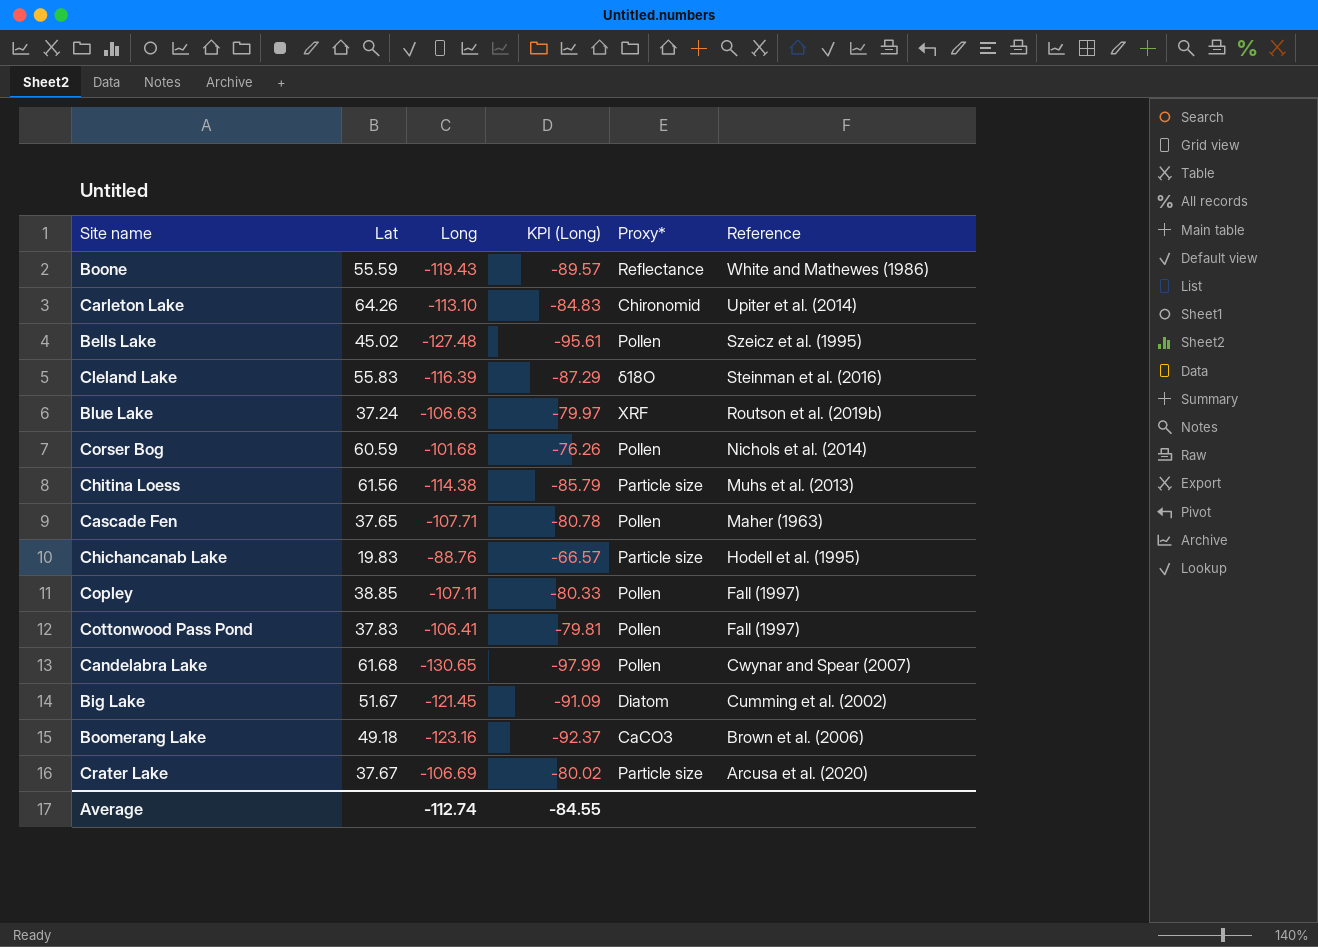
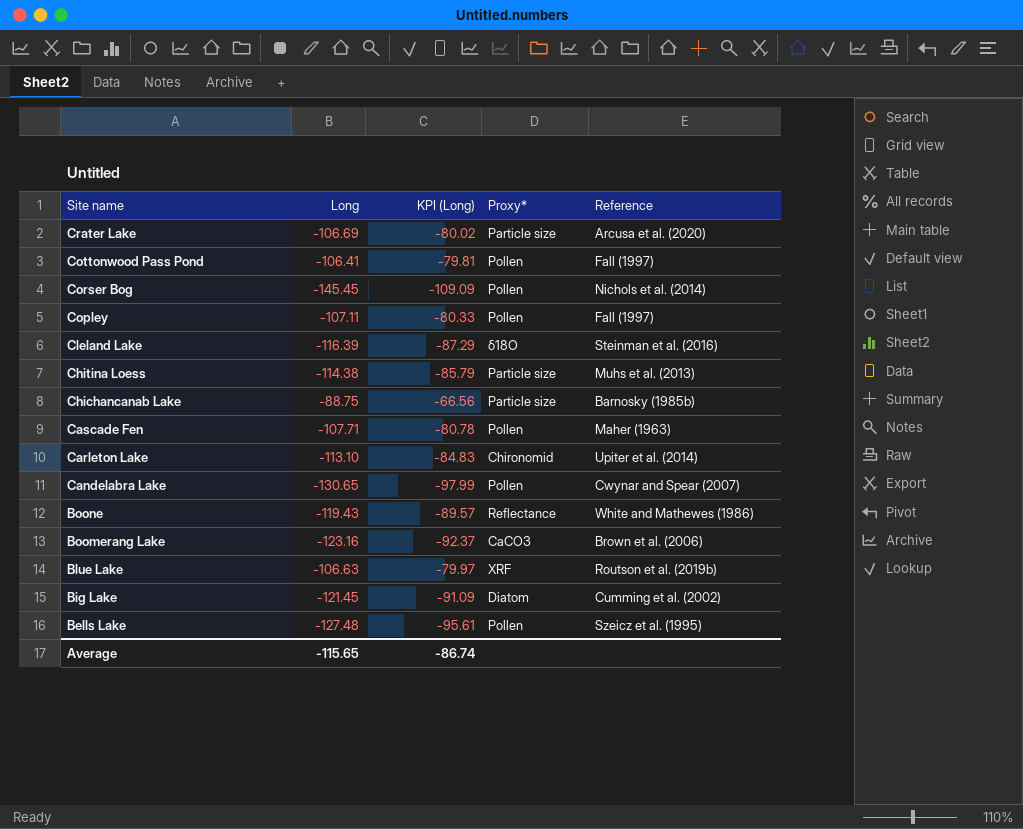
row order: Reference descending -> Site name descending
column Lat | position: 2 -> none
Corser Bog | Long: -101.68 -> -145.45
Corser Bog | KPI (Long): -76.26 -> -109.09
Chichancanab Lake | Long: -88.76 -> -88.75
Chichancanab Lake | KPI (Long): -66.57 -> -66.56
Chichancanab Lake | Reference: Hodell et al. (1995) -> Barnosky (1985b)
Average | Long: -112.74 -> -115.65
Average | KPI (Long): -84.55 -> -86.74

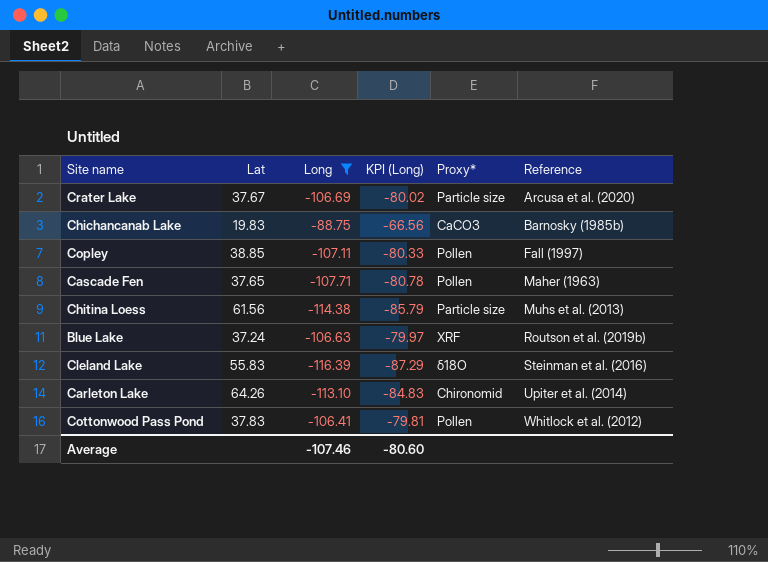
filter: none -> Long >= -116.39
row order: Site name descending -> Reference ascending
column Lat | position: none -> 2
Chichancanab Lake | Proxy*: Particle size -> CaCO3
Cottonwood Pass Pond | Reference: Fall (1997) -> Whitlock et al. (2012)
Average | Long: -115.65 -> -107.46
Average | KPI (Long): -86.74 -> -80.60

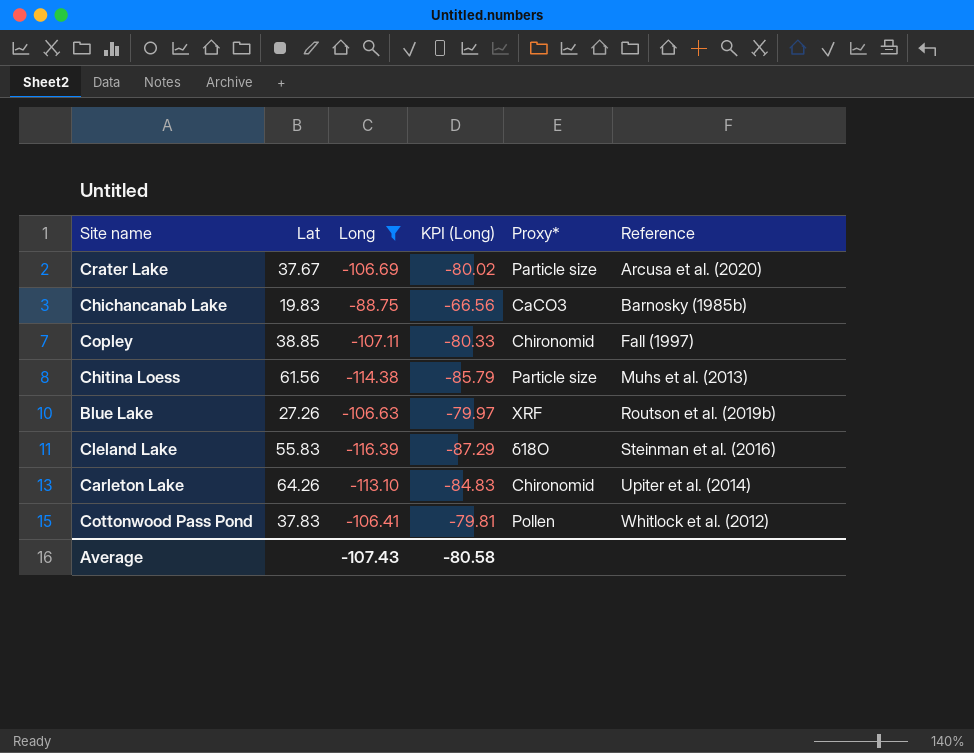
row Cascade Fen: 37.65 | -107.71 | -80.78 | Pollen | Maher (1963) -> none
Copley | Proxy*: Pollen -> Chironomid
Blue Lake | Lat: 37.24 -> 27.26
Average | Long: -107.46 -> -107.43
Average | KPI (Long): -80.60 -> -80.58

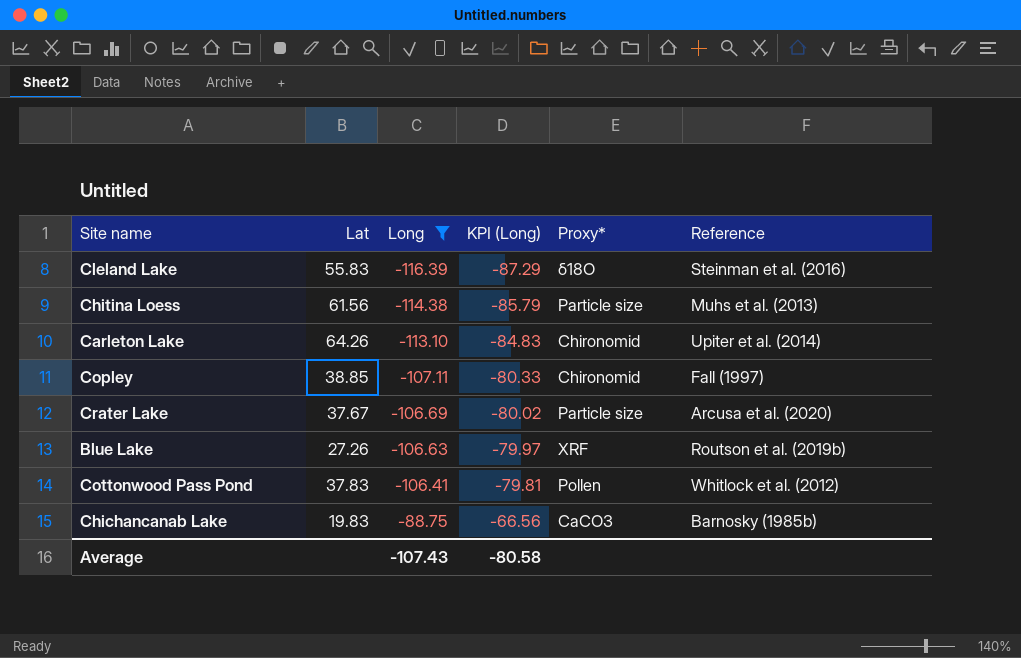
row order: Reference ascending -> Long ascending

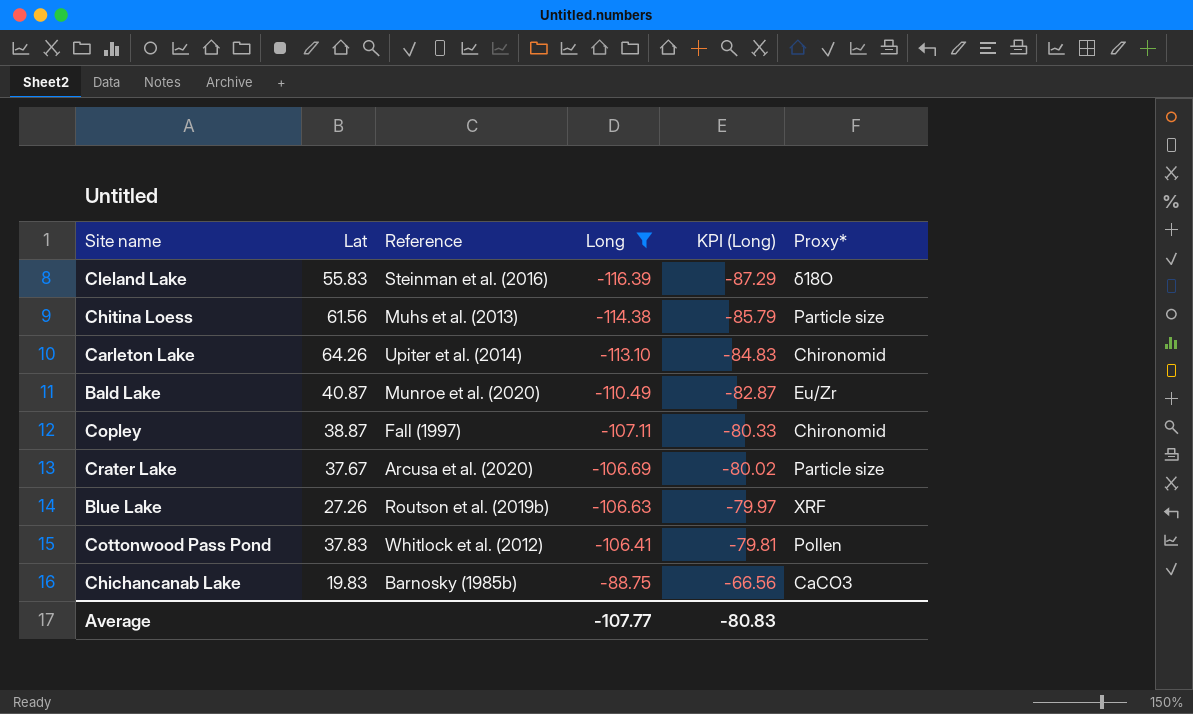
column Reference | position: 6 -> 3
row Bald Lake: none -> 40.87 | Munroe et al. (2020) | -110.49 | -82.87 | Eu/Zr
Copley | Lat: 38.85 -> 38.87
Average | Long: -107.43 -> -107.77
Average | KPI (Long): -80.58 -> -80.83

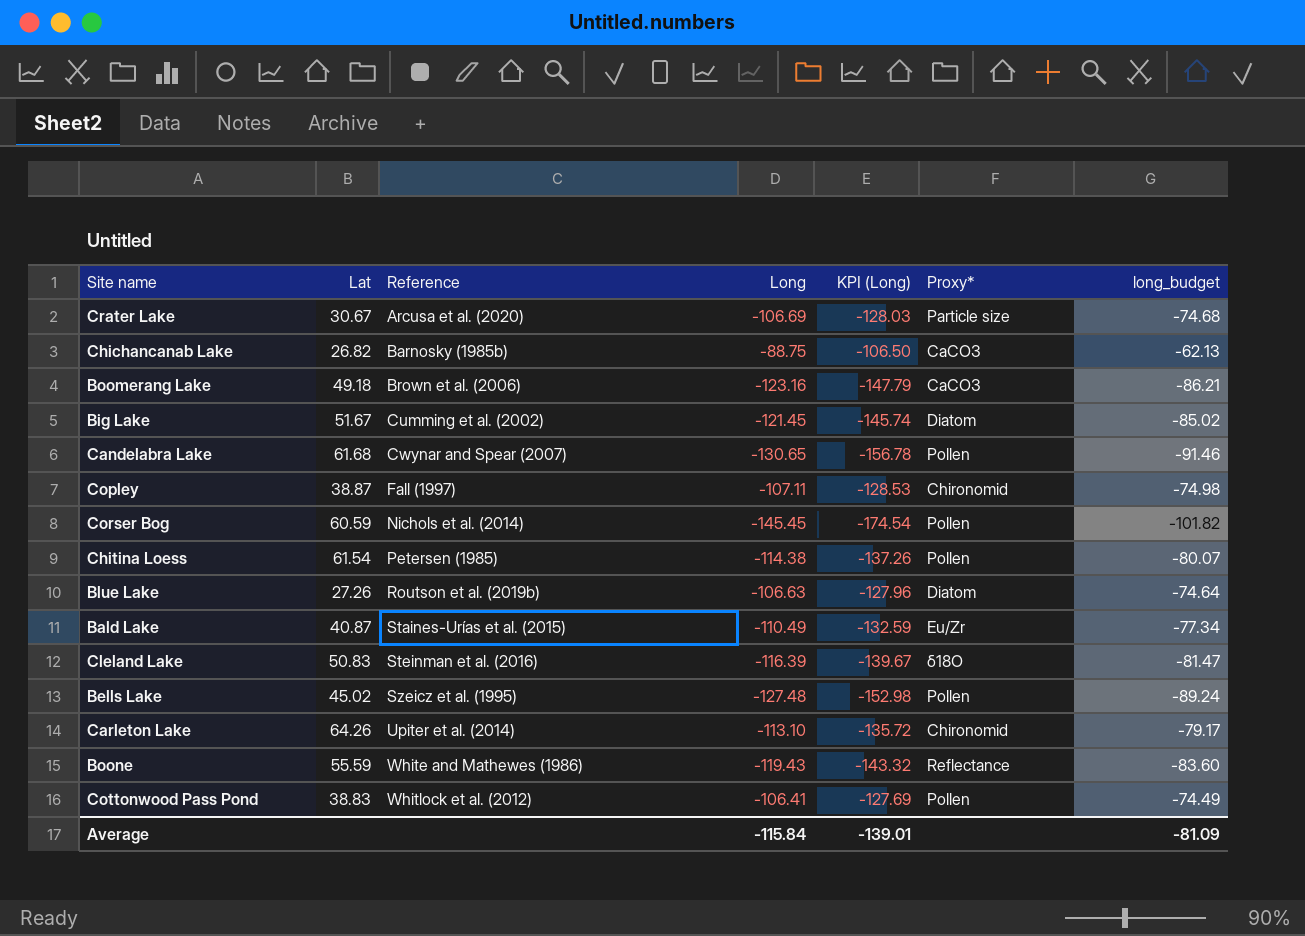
filter: Long >= -116.39 -> none
row order: Long ascending -> Reference ascending
column KPI (Long) | formula: [Long] * 0.75 -> [Long] * 1.2
column long_budget | formula: none -> [Long] * 0.7
Crater Lake | Lat: 37.67 -> 30.67
Chichancanab Lake | Lat: 19.83 -> 26.82
Chitina Loess | Lat: 61.56 -> 61.54
Chitina Loess | Reference: Muhs et al. (2013) -> Petersen (1985)
Chitina Loess | Proxy*: Particle size -> Pollen
Blue Lake | Proxy*: XRF -> Diatom
Bald Lake | Reference: Munroe et al. (2020) -> Staines-Urías et al. (2015)
Cleland Lake | Lat: 55.83 -> 50.83
Cottonwood Pass Pond | Lat: 37.83 -> 38.83
Average | Long: -107.77 -> -115.84
Average | KPI (Long): -80.83 -> -139.01

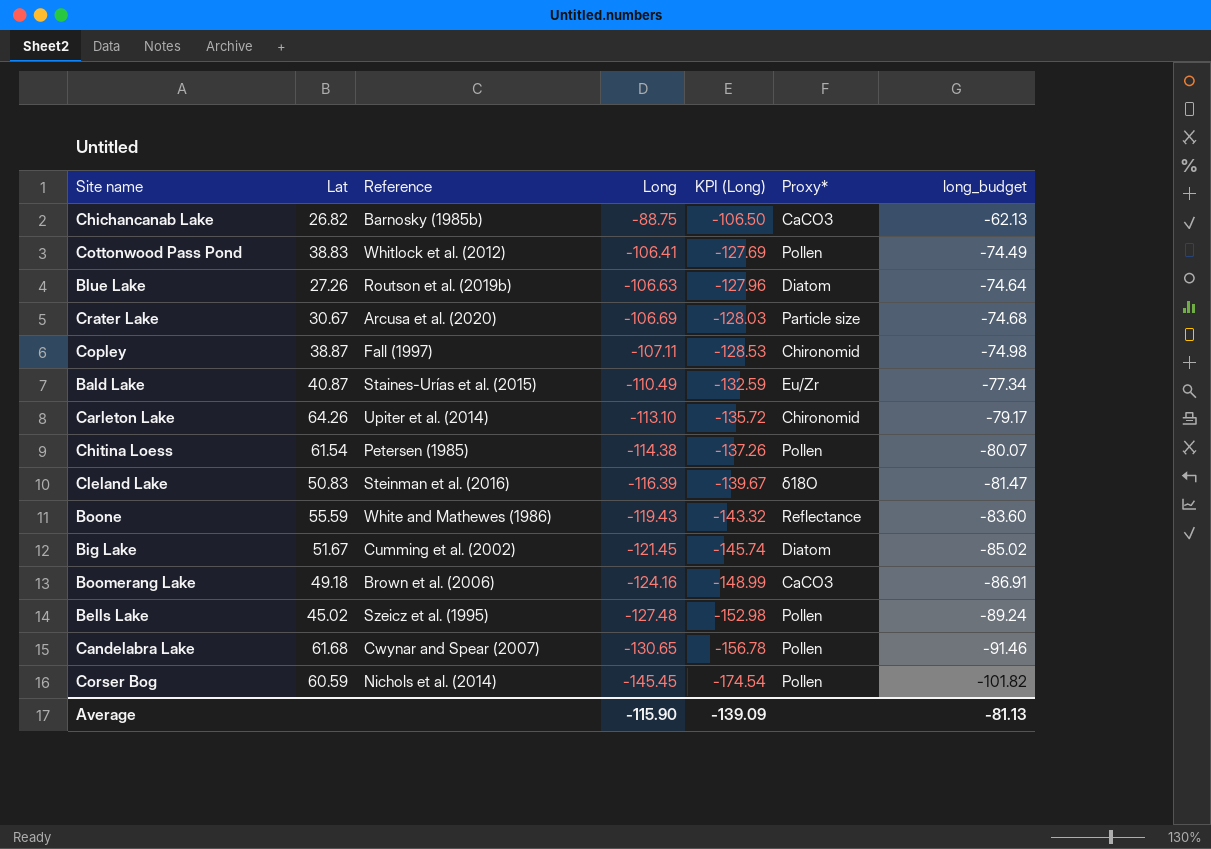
row order: Reference ascending -> Long descending
Boomerang Lake | Long: -123.16 -> -124.16
Boomerang Lake | KPI (Long): -147.79 -> -148.99
Boomerang Lake | long_budget: -86.21 -> -86.91
Average | Long: -115.84 -> -115.90
Average | KPI (Long): -139.01 -> -139.09
Average | long_budget: -81.09 -> -81.13

